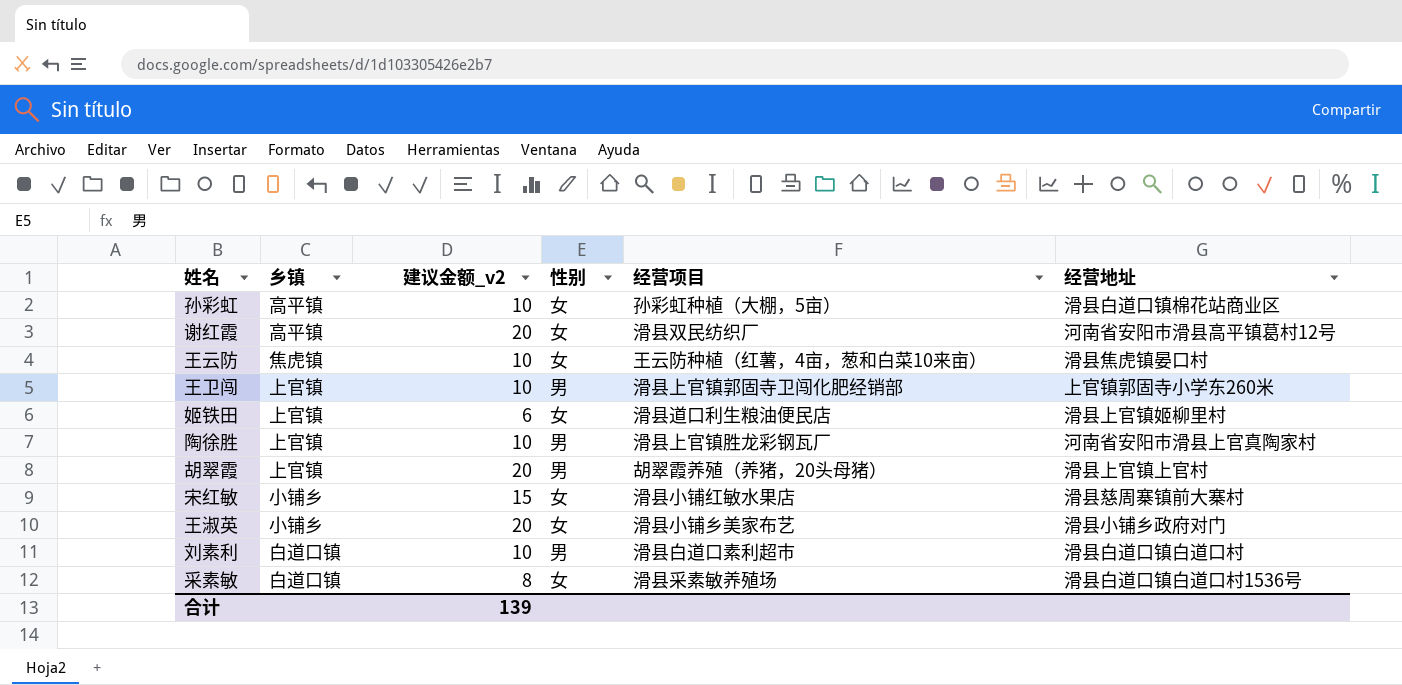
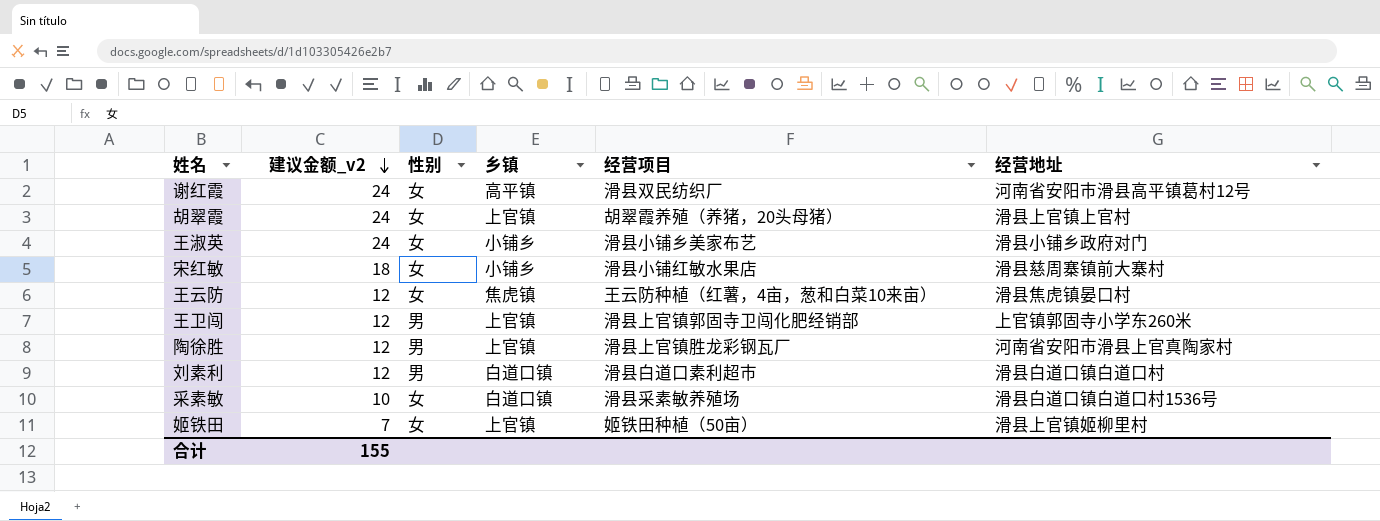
row order: none -> 建议金额_v2 descending
column 乡镇 | position: 2 -> 4
row 孙彩虹: 高平镇 | 10 | 女 | 孙彩虹种植（大棚，5亩） | 滑县白道口镇棉花站商业区 -> none
谢红霞 | 建议金额_v2: 20 -> 24
胡翠霞 | 建议金额_v2: 20 -> 24
胡翠霞 | 性别: 男 -> 女
王淑英 | 建议金额_v2: 20 -> 24
宋红敏 | 建议金额_v2: 15 -> 18
王云防 | 建议金额_v2: 10 -> 12
王卫闯 | 建议金额_v2: 10 -> 12
陶徐胜 | 建议金额_v2: 10 -> 12
刘素利 | 建议金额_v2: 10 -> 12
采素敏 | 建议金额_v2: 8 -> 10
姬铁田 | 建议金额_v2: 6 -> 7
姬铁田 | 经营项目: 滑县道口利生粮油便民店 -> 姬铁田种植（50亩）
合计 | 建议金额_v2: 139 -> 155

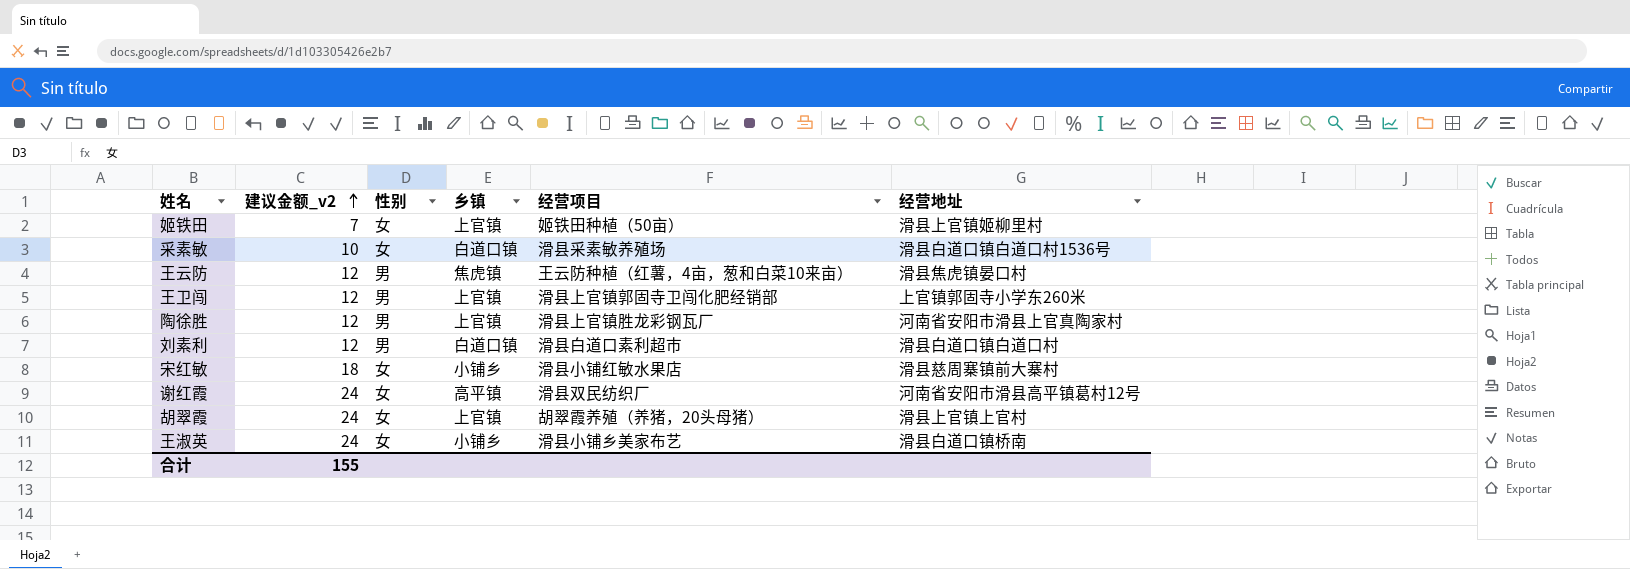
row order: 建议金额_v2 descending -> 建议金额_v2 ascending
王云防 | 性别: 女 -> 男
王淑英 | 经营地址: 滑县小铺乡政府对门 -> 滑县白道口镇桥南

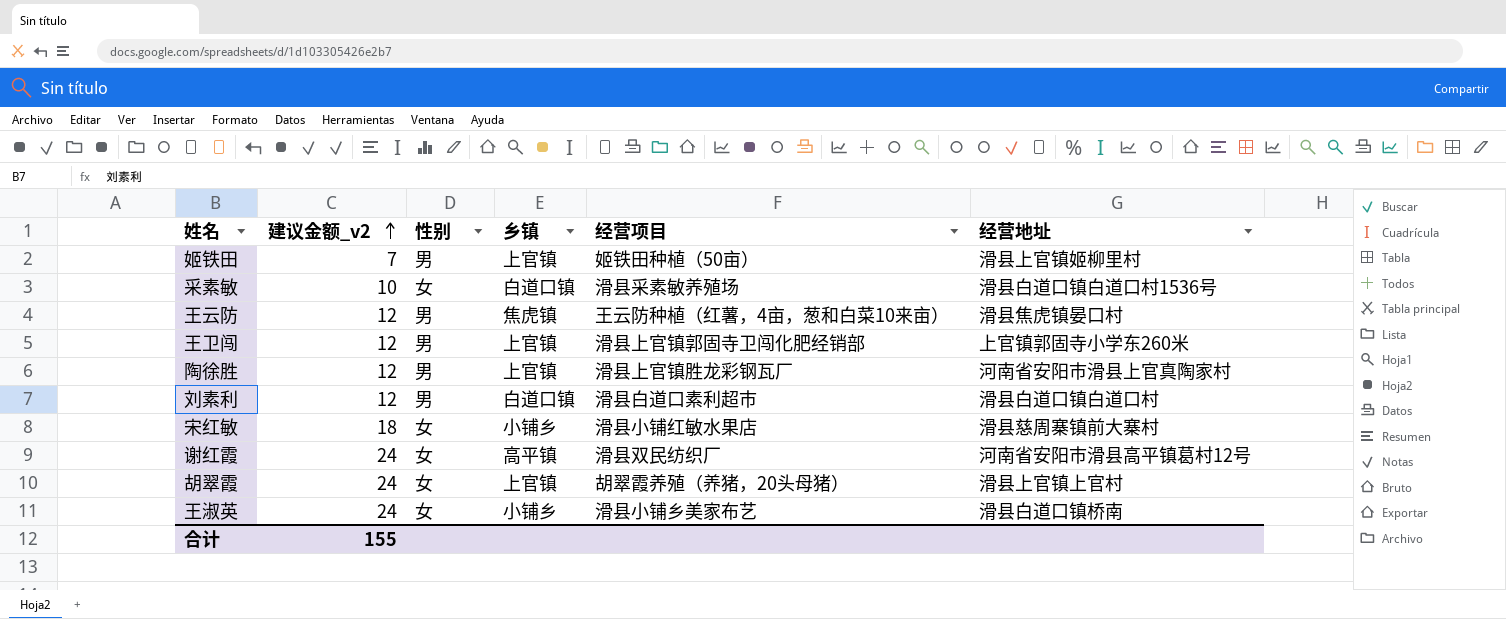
姬铁田 | 性别: 女 -> 男

